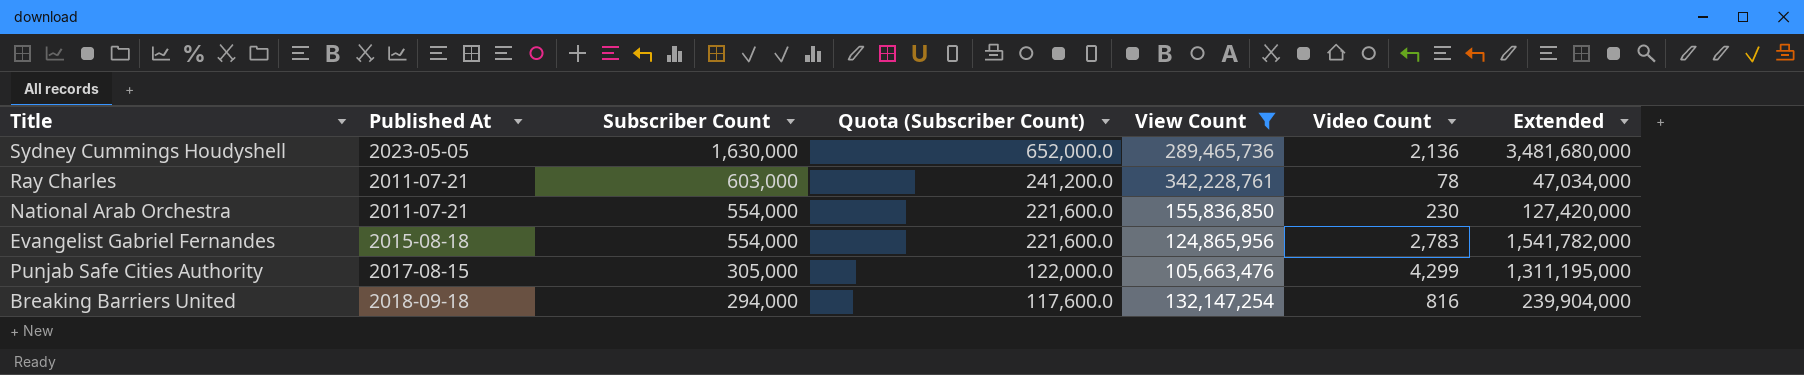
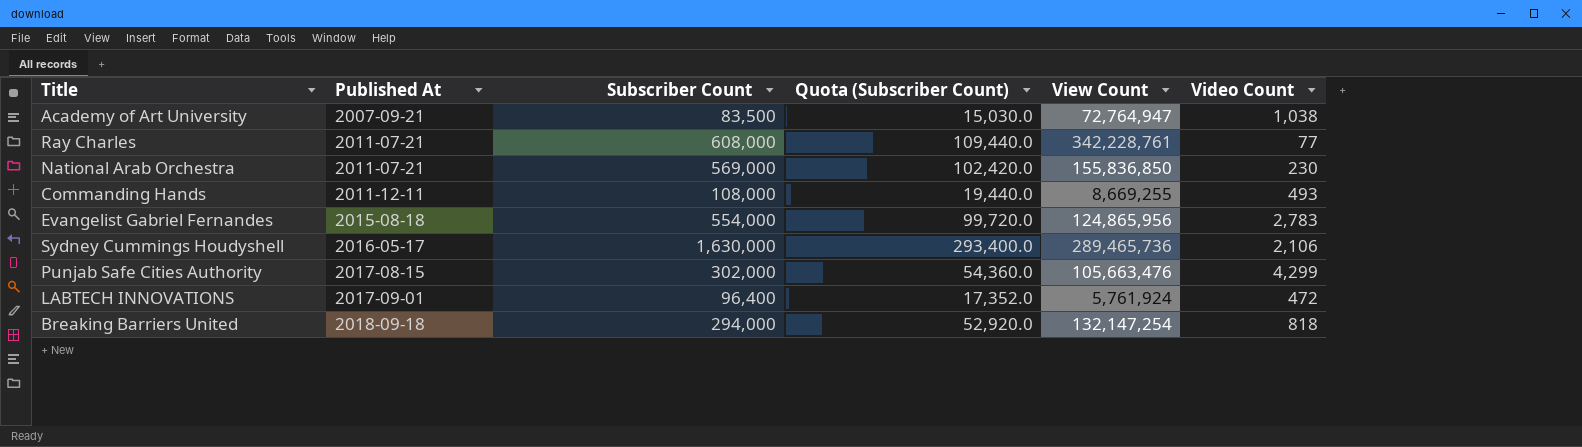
filter: View Count >= 105,663,476 -> none
row order: Subscriber Count descending -> Published At ascending
column Extended | formula: [Subscriber Count] * [Video Count] -> none
column Quota (Subscriber Count) | formula: [Subscriber Count] * 0.4 -> [Subscriber Count] * 0.18
Ray Charles | Subscriber Count: 603,000 -> 608,000
Ray Charles | Video Count: 78 -> 77
National Arab Orchestra | Subscriber Count: 554,000 -> 569,000
Sydney Cummings Houdyshell | Published At: 2023-05-05 -> 2016-05-17
Sydney Cummings Houdyshell | Video Count: 2,136 -> 2,106
Punjab Safe Cities Authority | Subscriber Count: 305,000 -> 302,000
Breaking Barriers United | Video Count: 816 -> 818

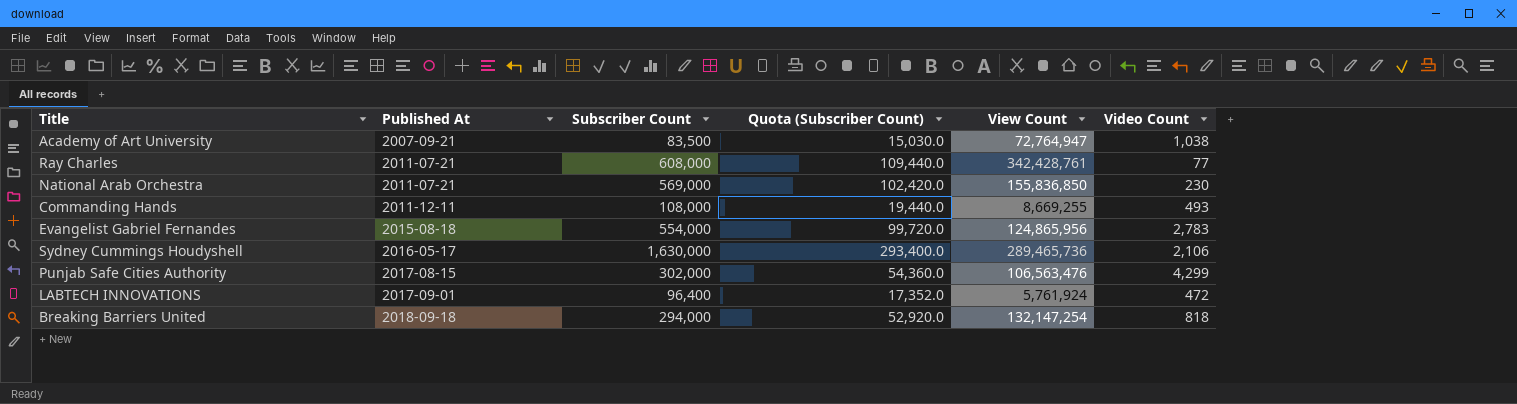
Ray Charles | View Count: 342,228,761 -> 342,428,761
Punjab Safe Cities Authority | View Count: 105,663,476 -> 106,563,476

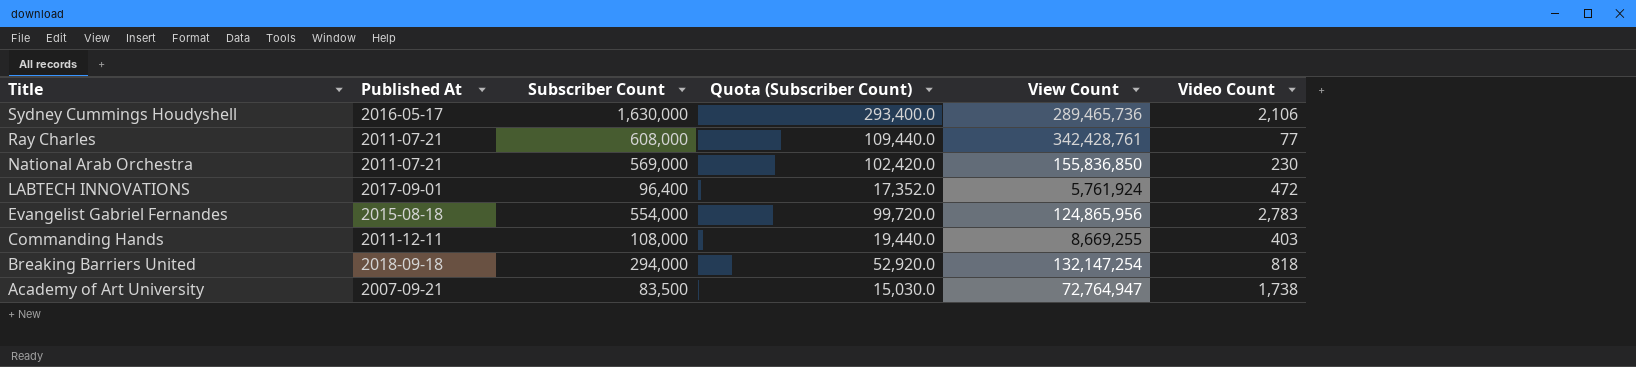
row order: Published At ascending -> Title descending
row Punjab Safe Cities Authority: 2017-08-15 | 302,000 | 54,360.0 | 106,563,476 | 4,299 -> none
Commanding Hands | Video Count: 493 -> 403
Academy of Art University | Video Count: 1,038 -> 1,738

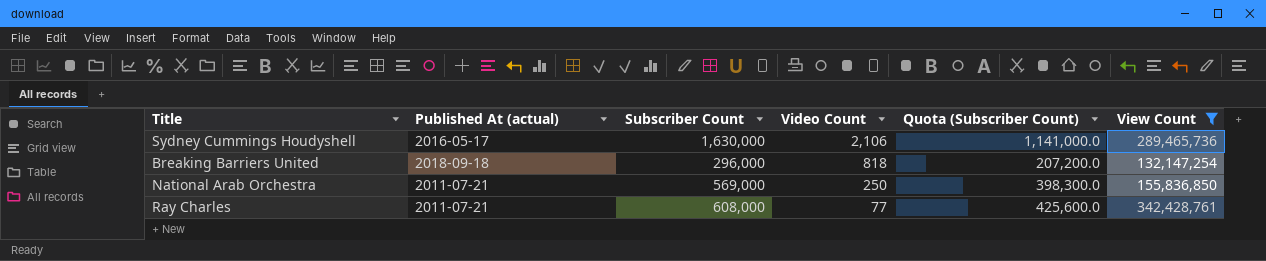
filter: none -> View Count >= 132,147,254
row order: Title descending -> Video Count descending
column name: Published At -> Published At (actual)
column Video Count | position: 6 -> 4
column Quota (Subscriber Count) | formula: [Subscriber Count] * 0.18 -> [Subscriber Count] * 0.7
Breaking Barriers United | Subscriber Count: 294,000 -> 296,000
National Arab Orchestra | Video Count: 230 -> 250

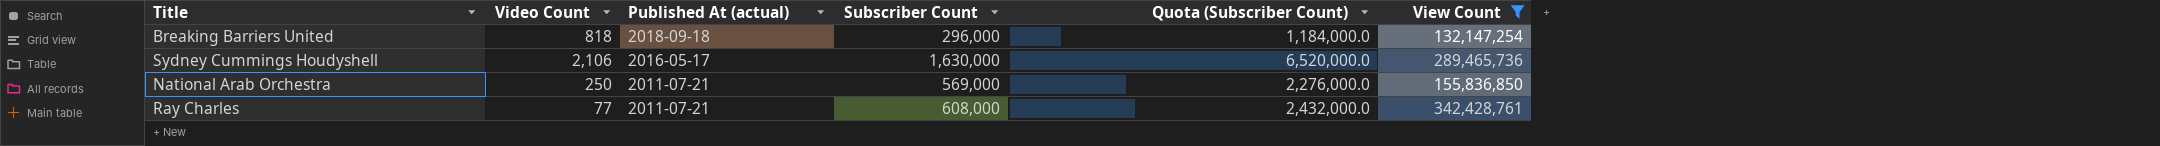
row order: Video Count descending -> Published At (actual) descending
column Video Count | position: 4 -> 2
column Quota (Subscriber Count) | formula: [Subscriber Count] * 0.7 -> [Subscriber Count] * 4

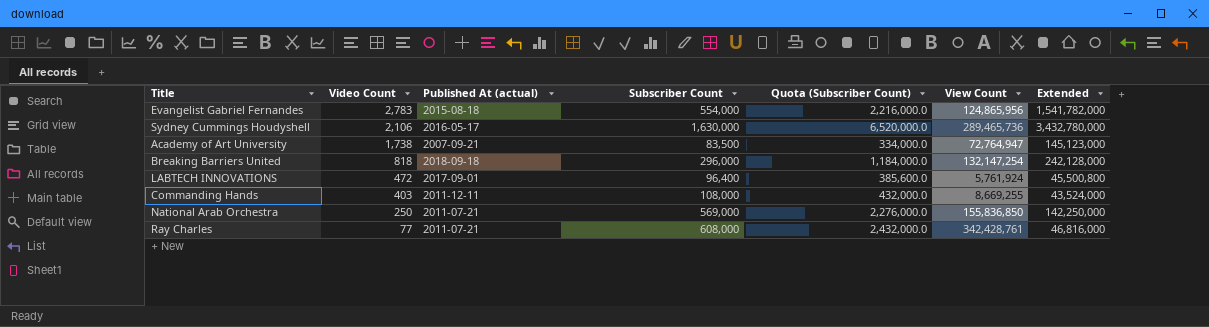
filter: View Count >= 132,147,254 -> none
row order: Published At (actual) descending -> Video Count descending
column Extended | formula: none -> [Video Count] * [Subscriber Count]

